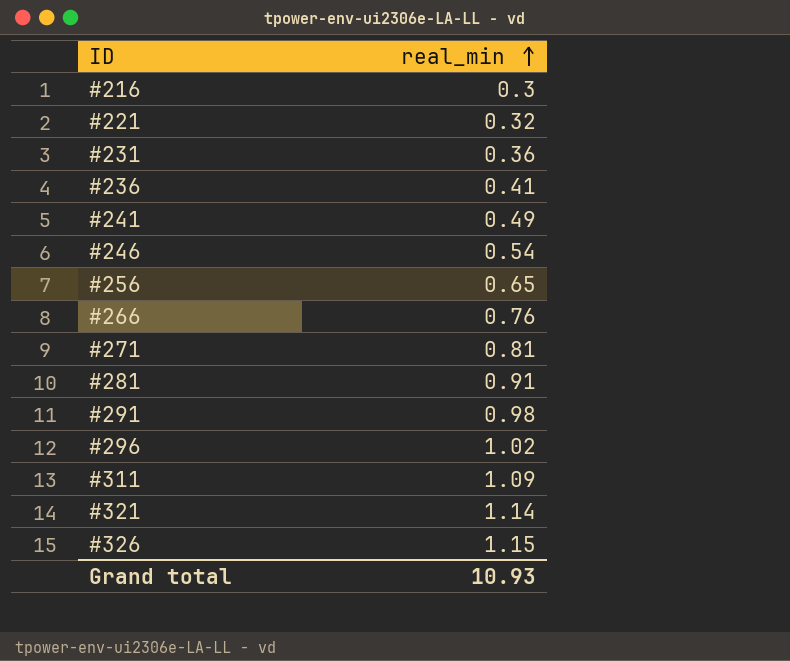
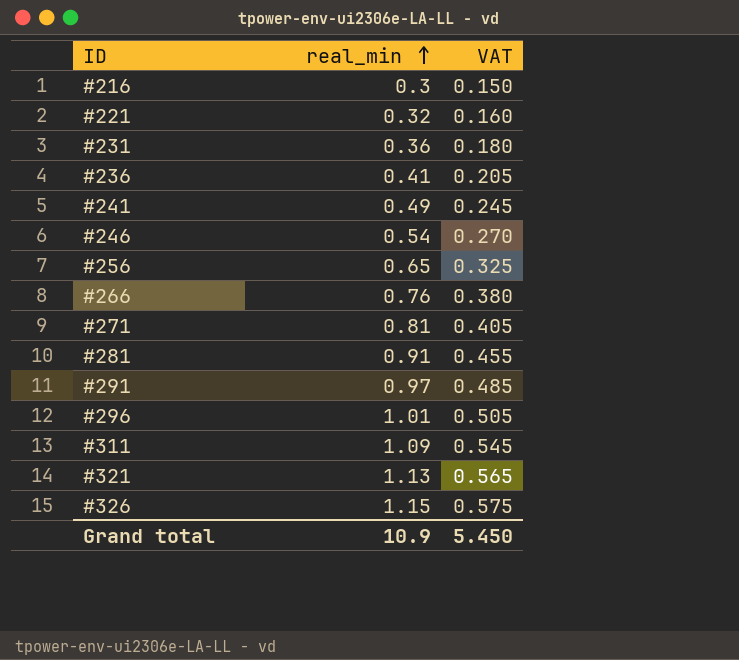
column VAT | formula: none -> [real_min] * 0.5
#291 | real_min: 0.98 -> 0.97
#296 | real_min: 1.02 -> 1.01
#321 | real_min: 1.14 -> 1.13
Grand total | real_min: 10.93 -> 10.9

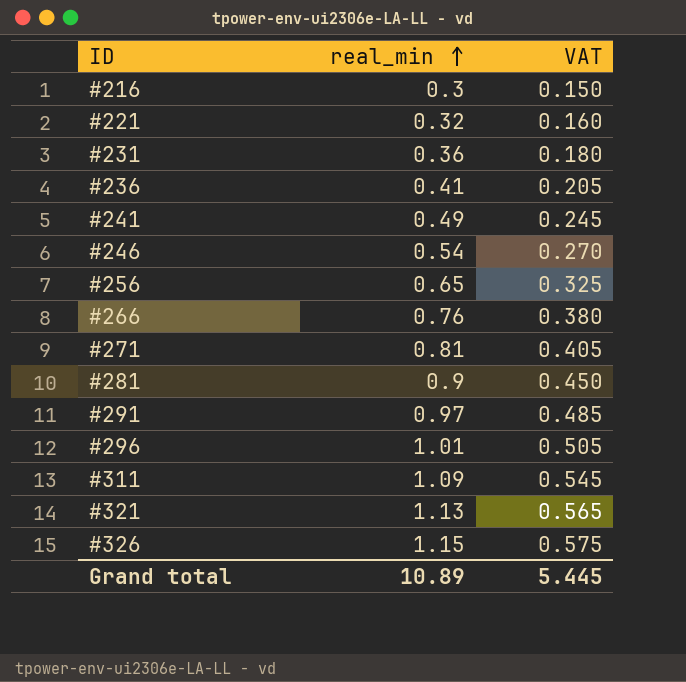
#281 | real_min: 0.91 -> 0.9
#281 | VAT: 0.455 -> 0.450
Grand total | real_min: 10.9 -> 10.89
Grand total | VAT: 5.450 -> 5.445

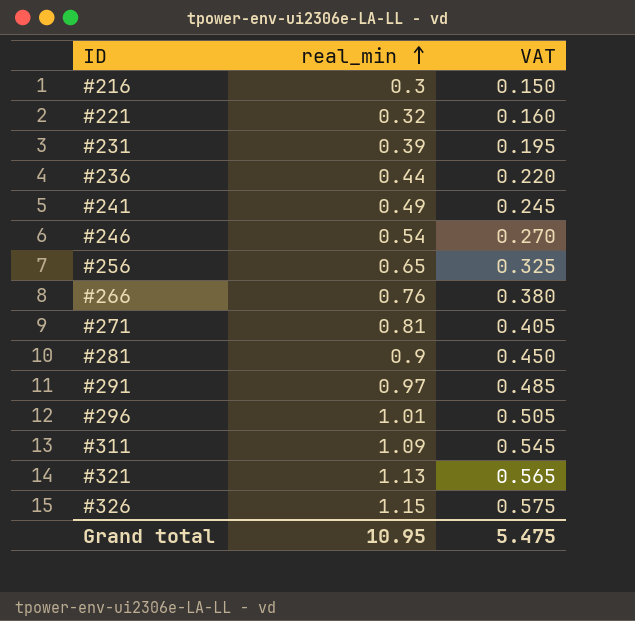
#231 | real_min: 0.36 -> 0.39
#231 | VAT: 0.180 -> 0.195
#236 | real_min: 0.41 -> 0.44
#236 | VAT: 0.205 -> 0.220
Grand total | real_min: 10.89 -> 10.95
Grand total | VAT: 5.445 -> 5.475

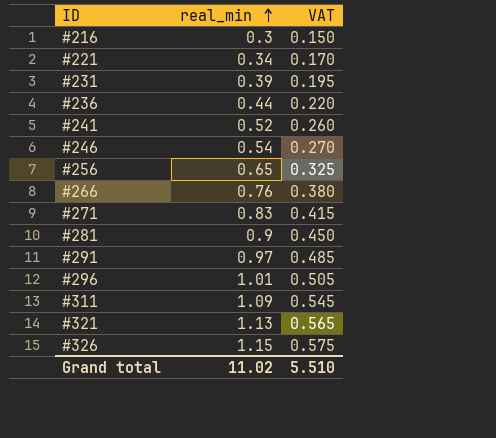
#221 | real_min: 0.32 -> 0.34
#221 | VAT: 0.160 -> 0.170
#241 | real_min: 0.49 -> 0.52
#241 | VAT: 0.245 -> 0.260
#271 | real_min: 0.81 -> 0.83
#271 | VAT: 0.405 -> 0.415
Grand total | real_min: 10.95 -> 11.02
Grand total | VAT: 5.475 -> 5.510

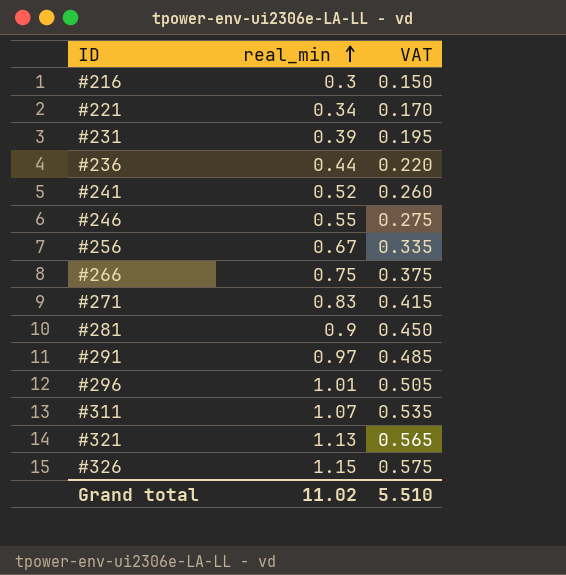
#246 | real_min: 0.54 -> 0.55
#246 | VAT: 0.270 -> 0.275
#256 | real_min: 0.65 -> 0.67
#256 | VAT: 0.325 -> 0.335
#266 | real_min: 0.76 -> 0.75
#266 | VAT: 0.380 -> 0.375
#311 | real_min: 1.09 -> 1.07
#311 | VAT: 0.545 -> 0.535

